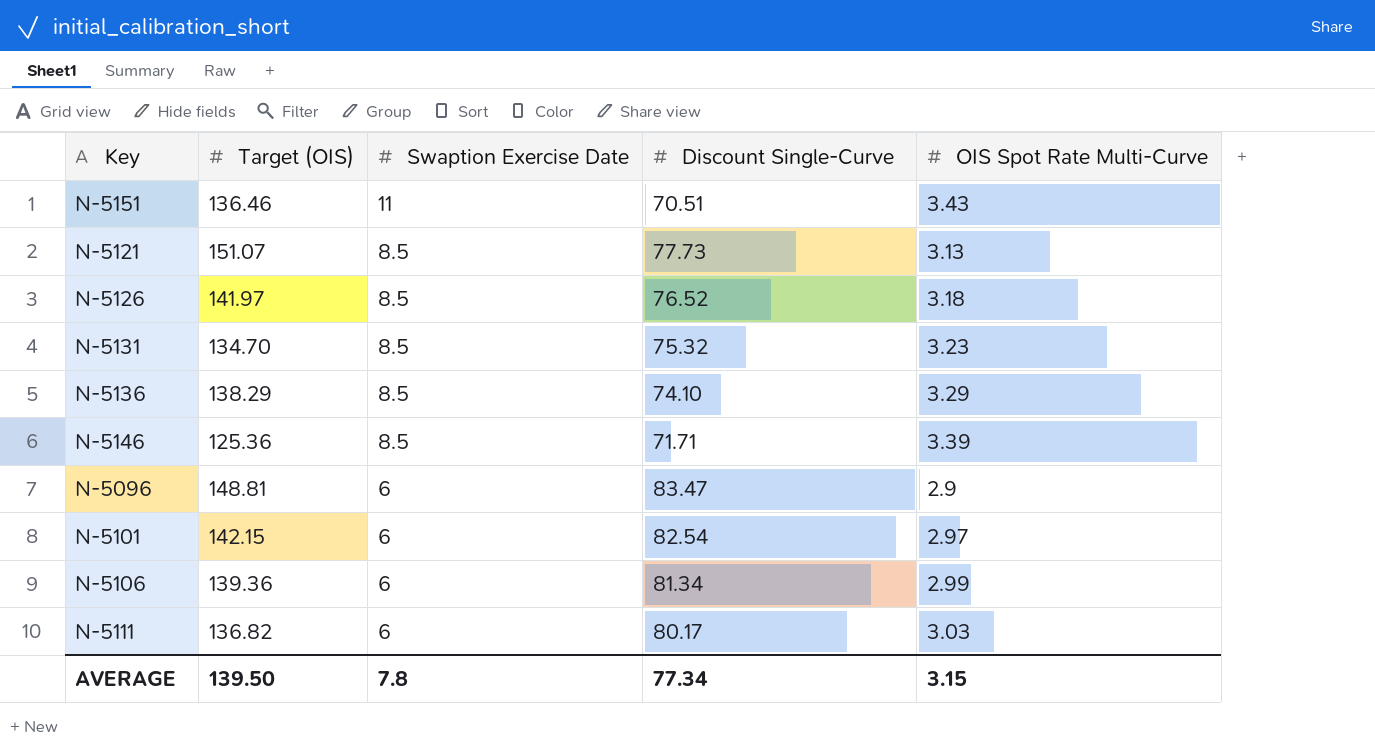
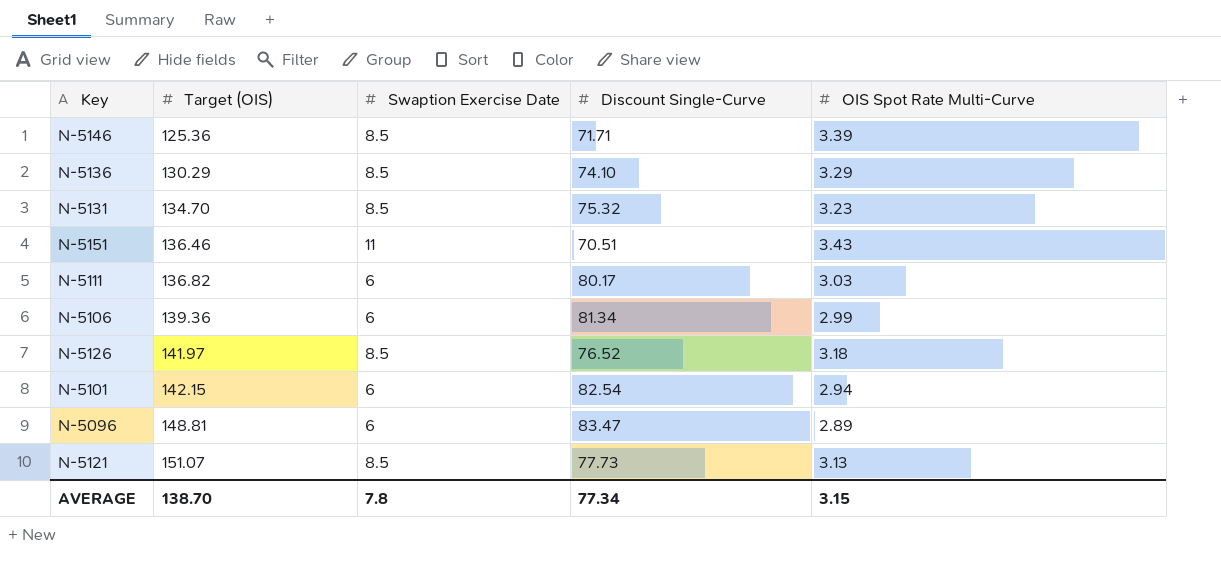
row order: Swaption Exercise Date descending -> Target (OIS) ascending
N-5136 | Target (OIS): 138.29 -> 130.29
N-5101 | OIS Spot Rate Multi-Curve: 2.97 -> 2.94
N-5096 | OIS Spot Rate Multi-Curve: 2.9 -> 2.89
AVERAGE | Target (OIS): 139.50 -> 138.70

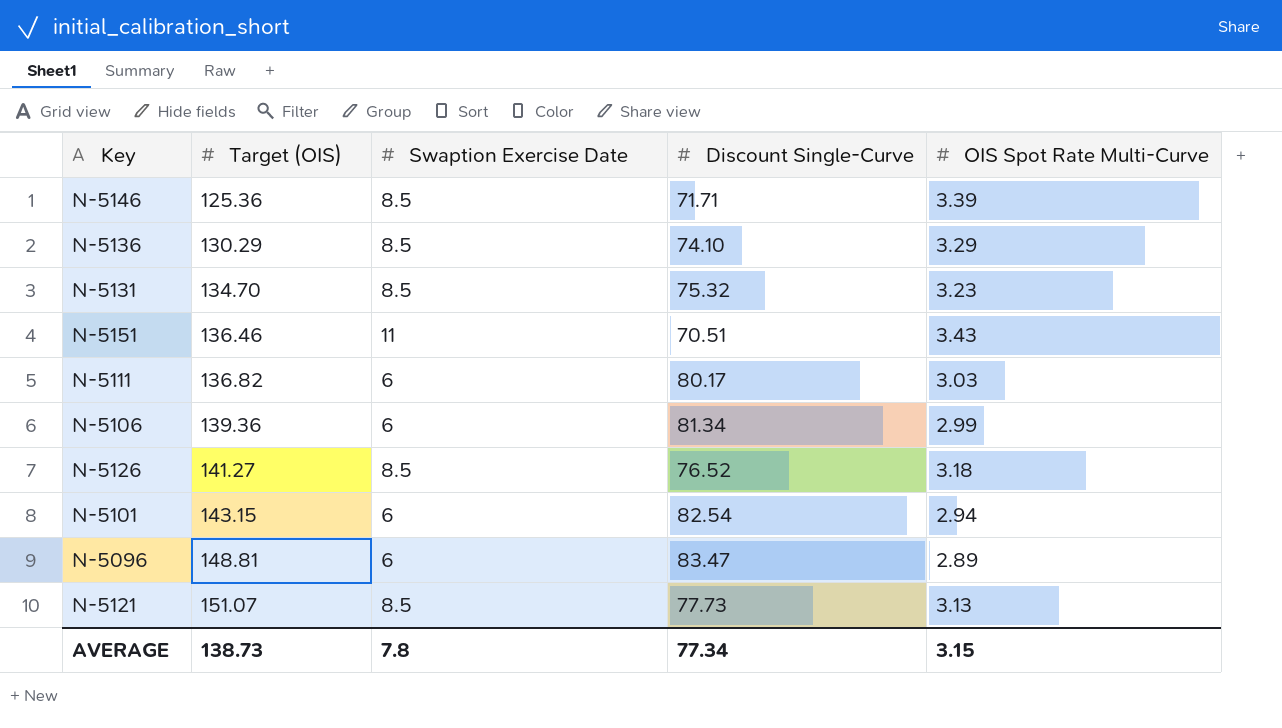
N-5126 | Target (OIS): 141.97 -> 141.27
N-5101 | Target (OIS): 142.15 -> 143.15
AVERAGE | Target (OIS): 138.70 -> 138.73

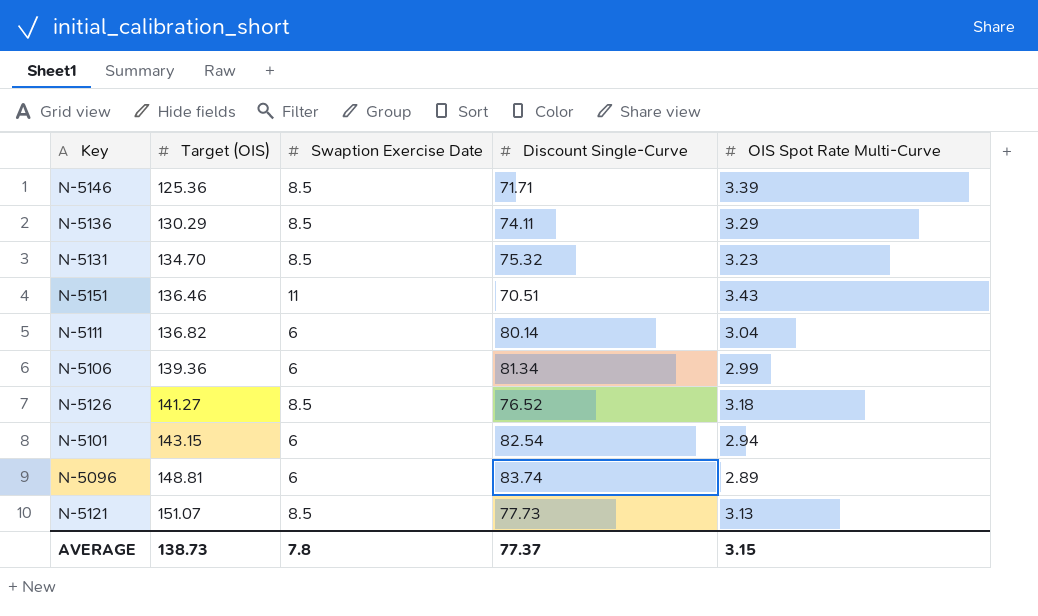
N-5136 | Discount Single-Curve: 74.10 -> 74.11
N-5111 | Discount Single-Curve: 80.17 -> 80.14
N-5111 | OIS Spot Rate Multi-Curve: 3.03 -> 3.04
N-5096 | Discount Single-Curve: 83.47 -> 83.74
AVERAGE | Discount Single-Curve: 77.34 -> 77.37

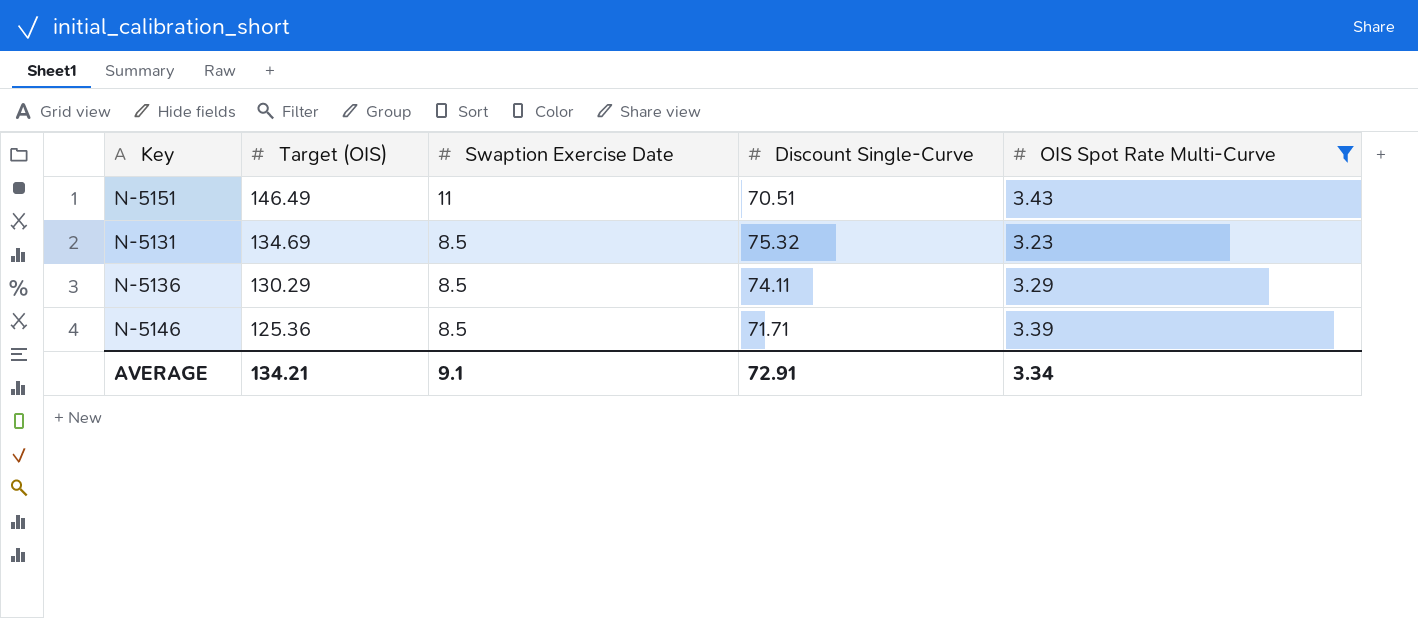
filter: none -> OIS Spot Rate Multi-Curve >= 3.23
row order: Target (OIS) ascending -> Target (OIS) descending
N-5151 | Target (OIS): 136.46 -> 146.49
N-5131 | Target (OIS): 134.70 -> 134.69
AVERAGE | Target (OIS): 138.73 -> 134.21
AVERAGE | Swaption Exercise Date: 7.8 -> 9.1
AVERAGE | Discount Single-Curve: 77.37 -> 72.91
AVERAGE | OIS Spot Rate Multi-Curve: 3.15 -> 3.34

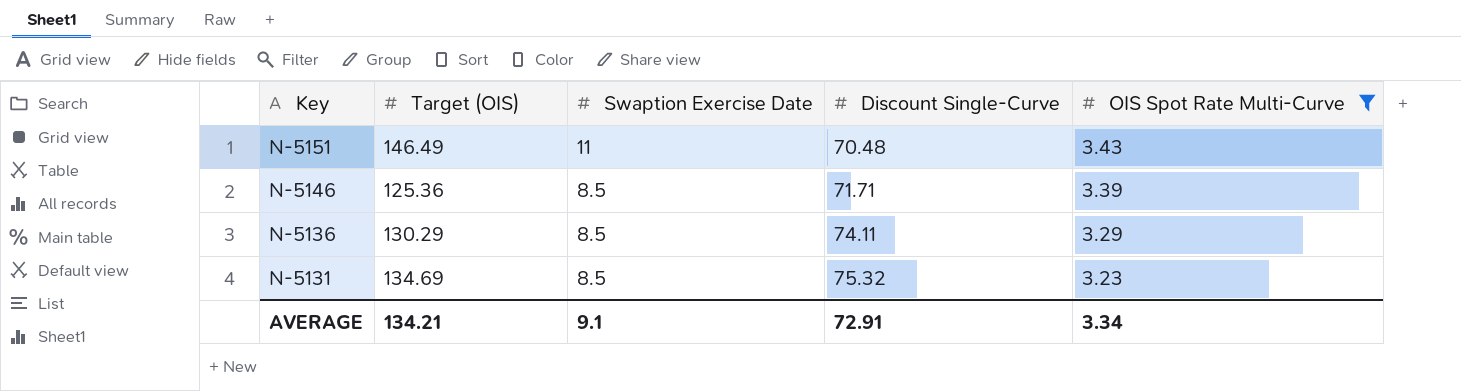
row order: Target (OIS) descending -> Key descending
N-5151 | Discount Single-Curve: 70.51 -> 70.48

